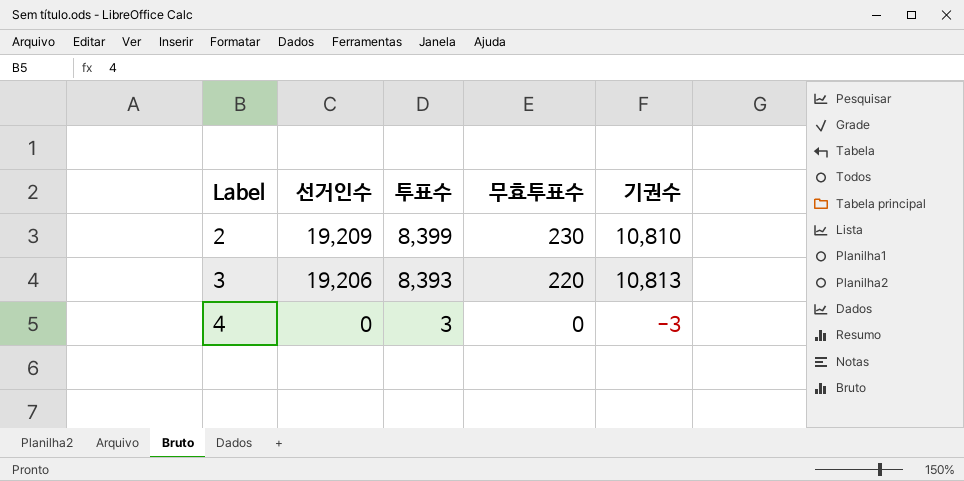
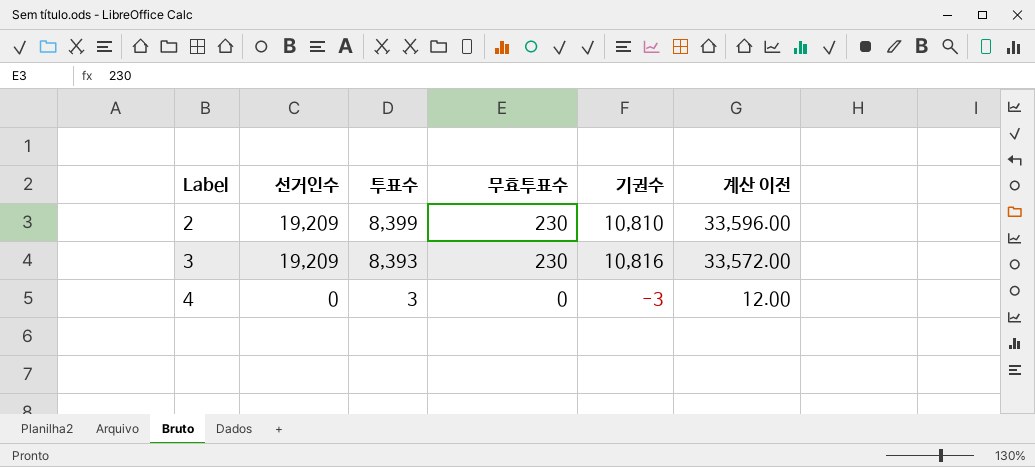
column 계산 이전 | formula: none -> [투표수] * 4
3 | 선거인수: 19,206 -> 19,209
3 | 무효투표수: 220 -> 230
3 | 기권수: 10,813 -> 10,816

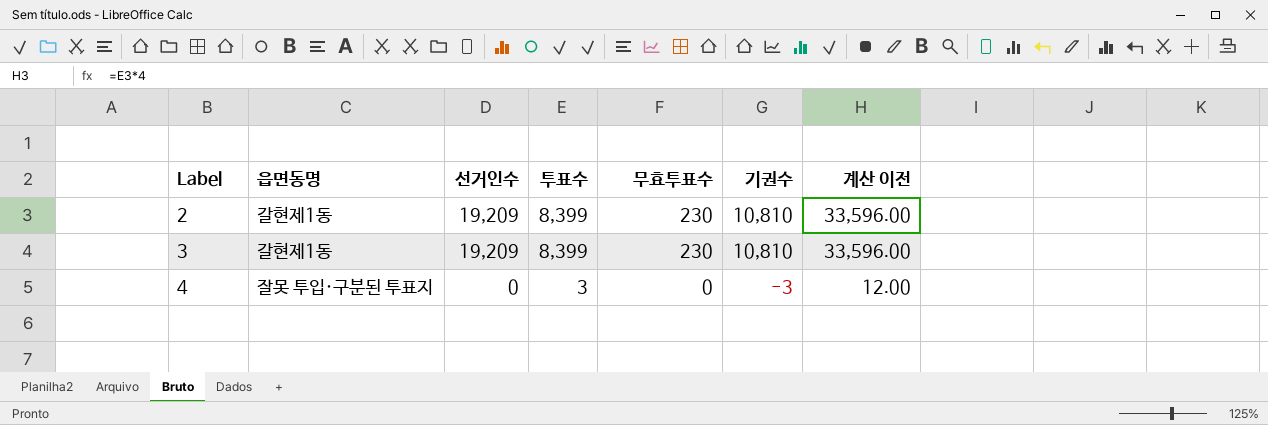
column 읍면동명 | position: none -> 2
3 | 투표수: 8,393 -> 8,399
3 | 기권수: 10,816 -> 10,810
3 | 계산 이전: 33,572.00 -> 33,596.00

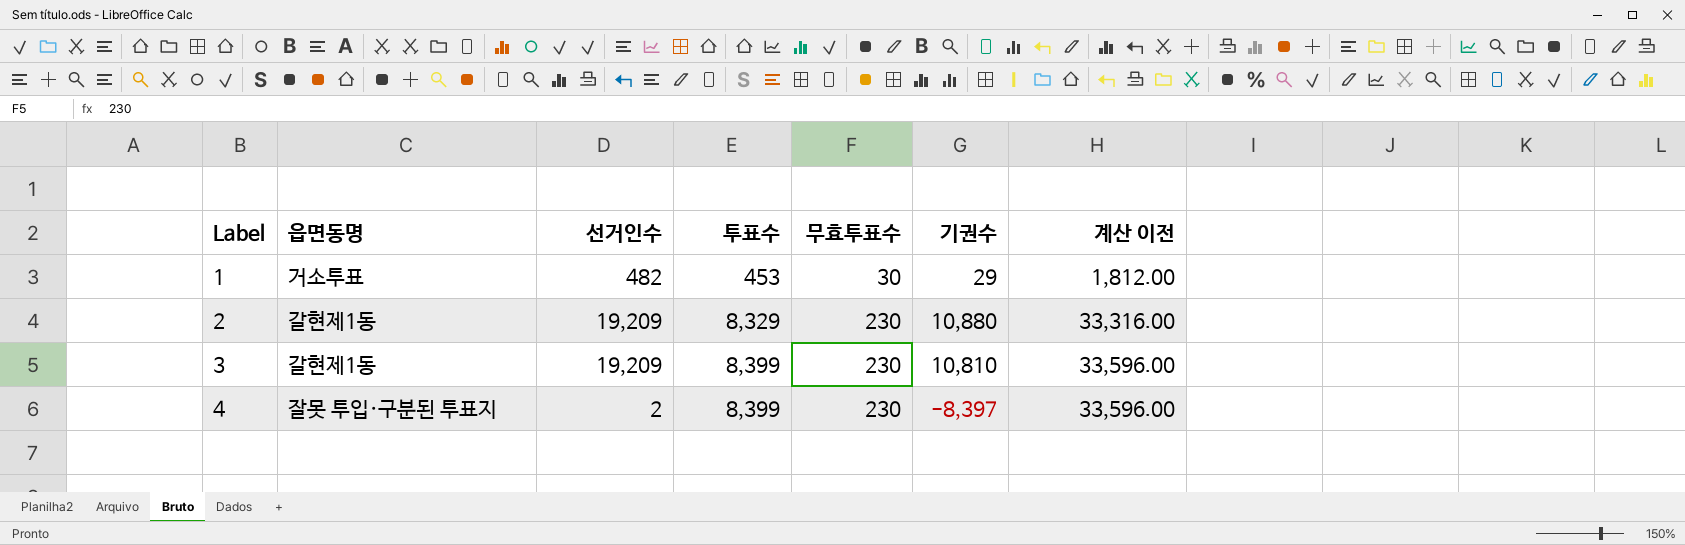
row 1: none -> 거소투표 | 482 | 453 | 30 | 29 | 1,812.00
2 | 투표수: 8,399 -> 8,329
2 | 기권수: 10,810 -> 10,880
2 | 계산 이전: 33,596.00 -> 33,316.00
4 | 선거인수: 0 -> 2
4 | 투표수: 3 -> 8,399
4 | 무효투표수: 0 -> 230
4 | 기권수: -3 -> -8,397
4 | 계산 이전: 12.00 -> 33,596.00

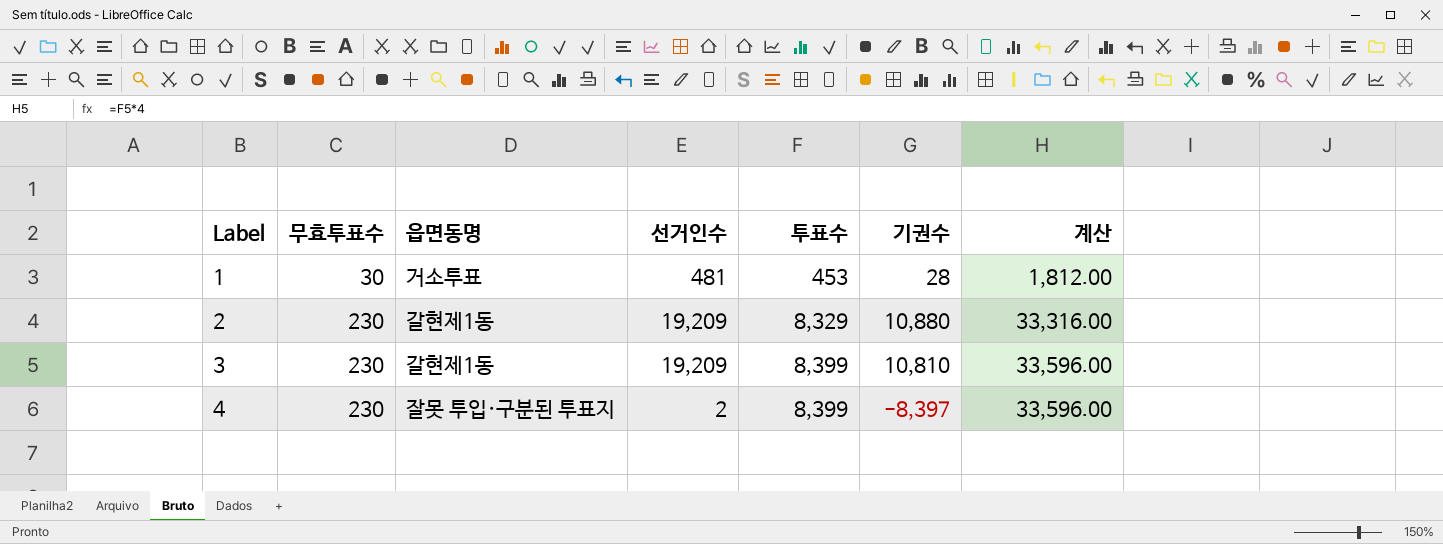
column 무효투표수 | position: 5 -> 2
column name: 계산 이전 -> 계산
1 | 선거인수: 482 -> 481
1 | 기권수: 29 -> 28

